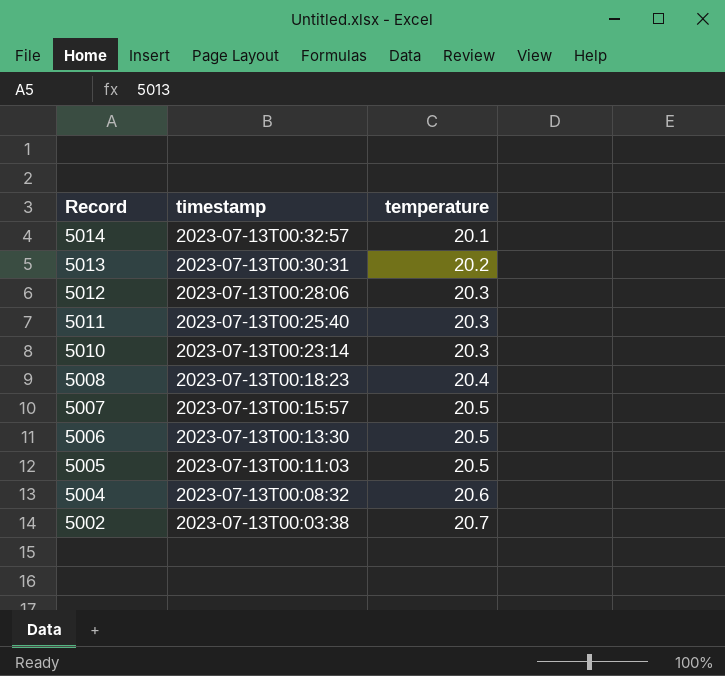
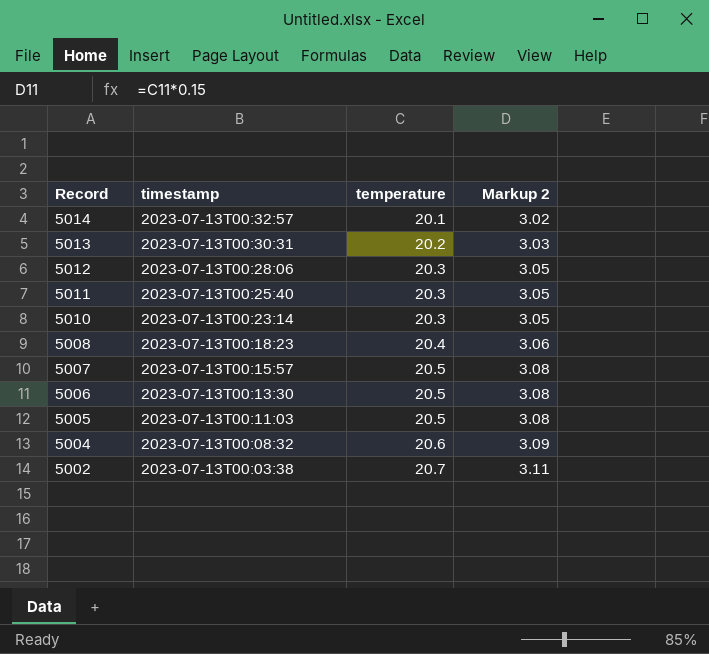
column Markup 2 | formula: none -> [temperature] * 0.15

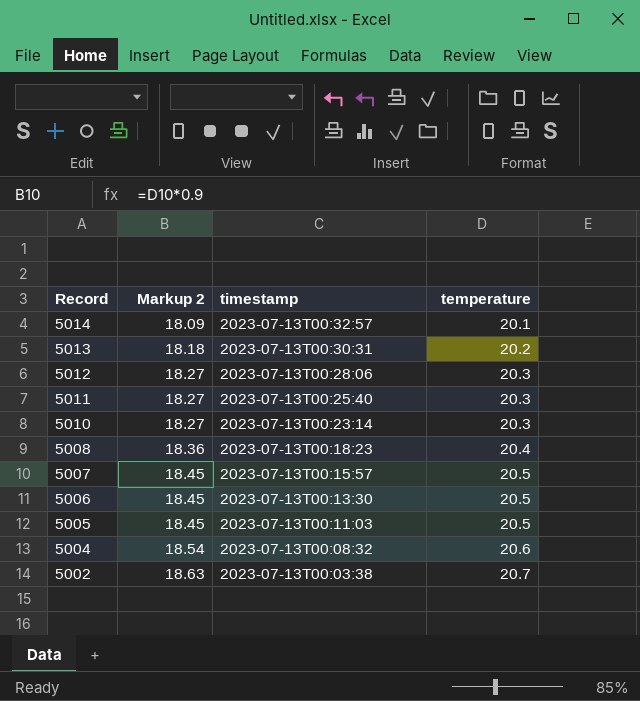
column Markup 2 | formula: [temperature] * 0.15 -> [temperature] * 0.9
column Markup 2 | position: 4 -> 2

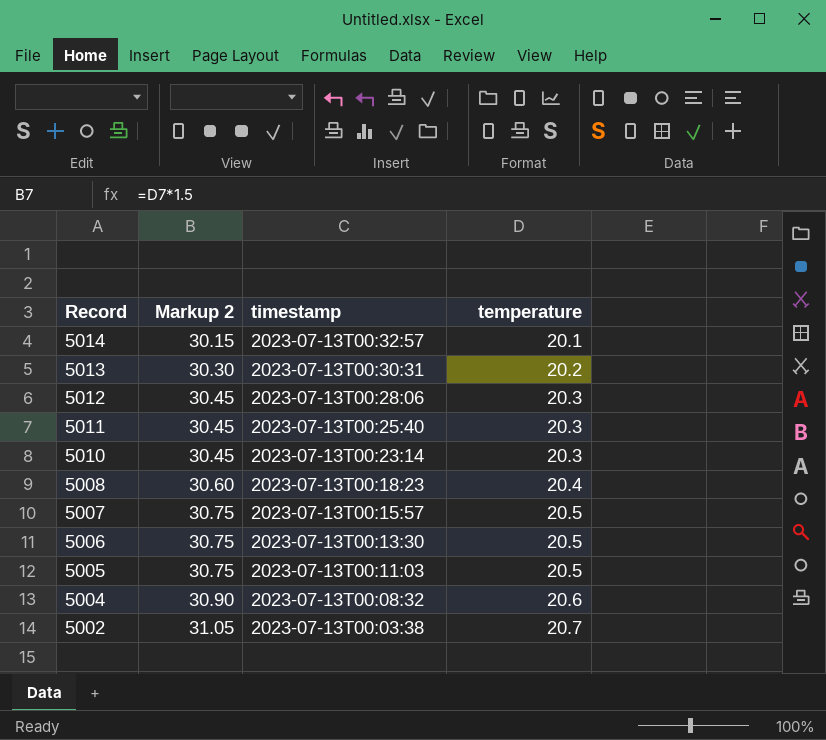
column Markup 2 | formula: [temperature] * 0.9 -> [temperature] * 1.5

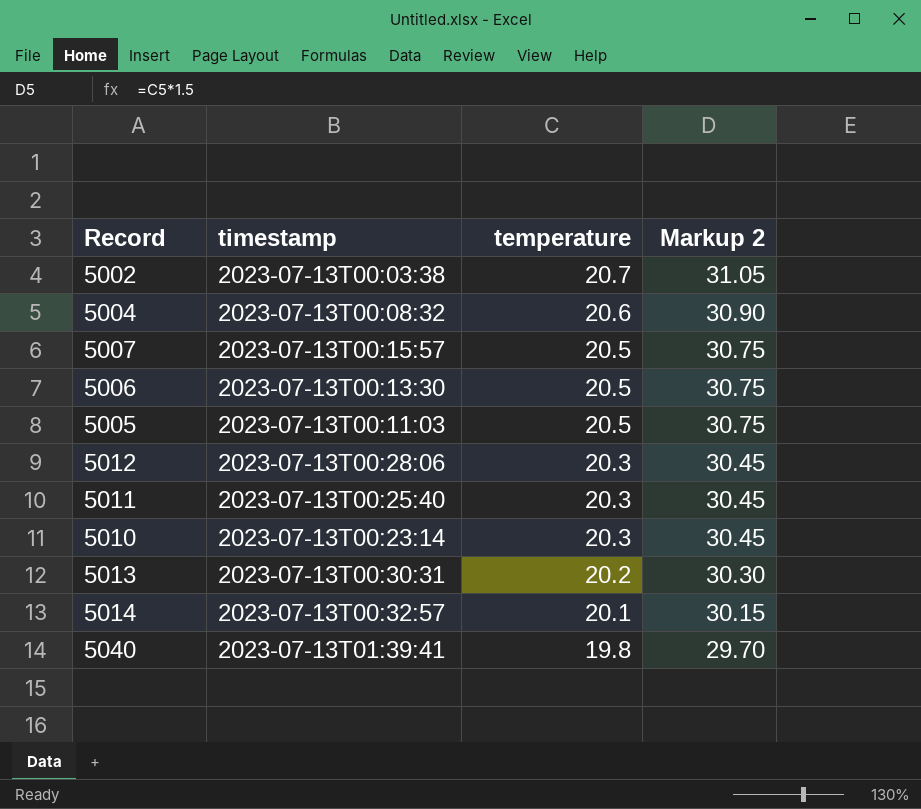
row order: Record descending -> temperature descending
column Markup 2 | position: 2 -> 4
row 5008: 30.60 | 2023-07-13T00:18:23 | 20.4 -> none
row 5040: none -> 2023-07-13T01:39:41 | 19.8 | 29.70

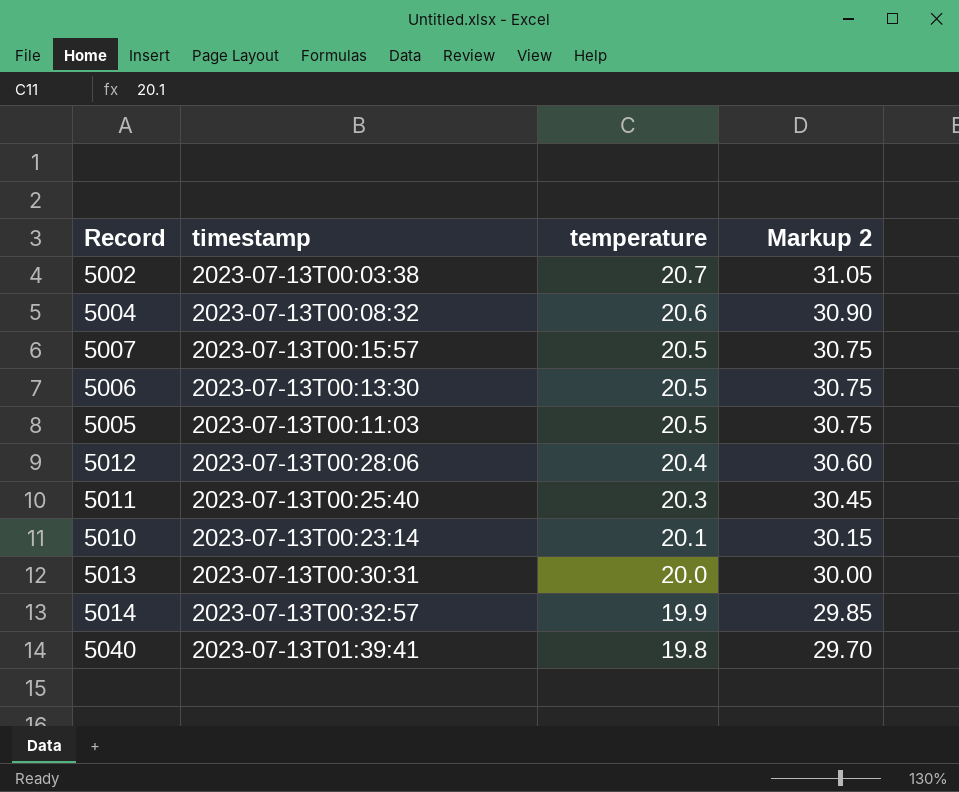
5012 | temperature: 20.3 -> 20.4
5012 | Markup 2: 30.45 -> 30.60
5010 | temperature: 20.3 -> 20.1
5010 | Markup 2: 30.45 -> 30.15
5013 | temperature: 20.2 -> 20.0
5013 | Markup 2: 30.30 -> 30.00
5014 | temperature: 20.1 -> 19.9
5014 | Markup 2: 30.15 -> 29.85

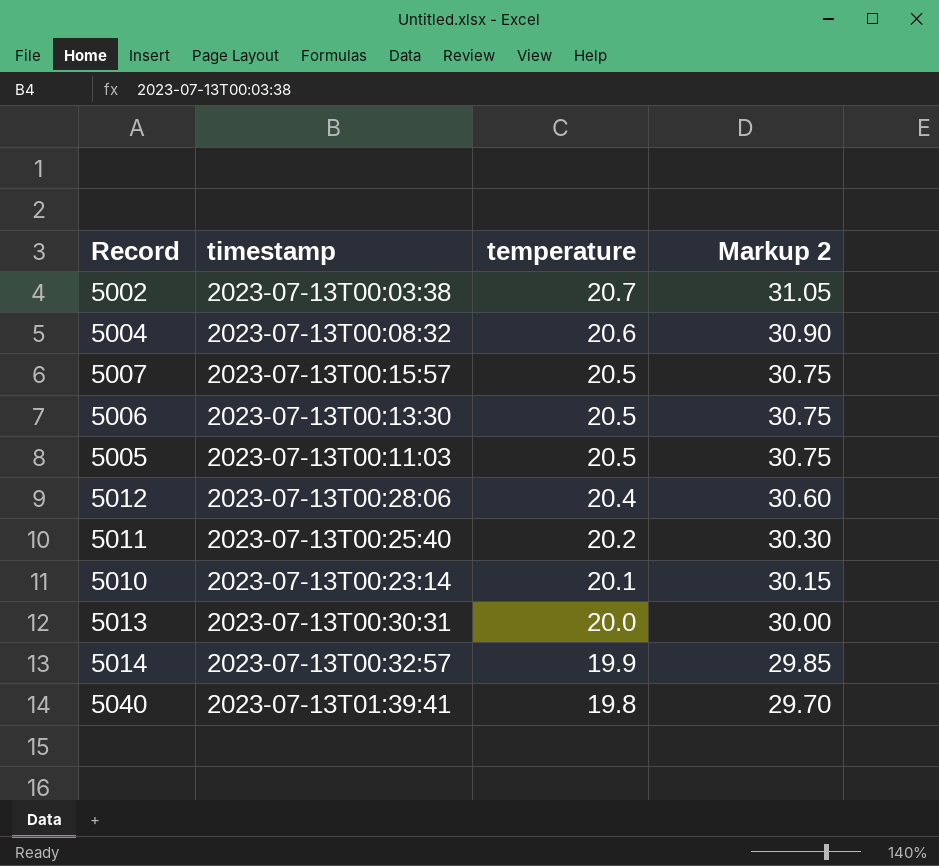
5011 | temperature: 20.3 -> 20.2
5011 | Markup 2: 30.45 -> 30.30

